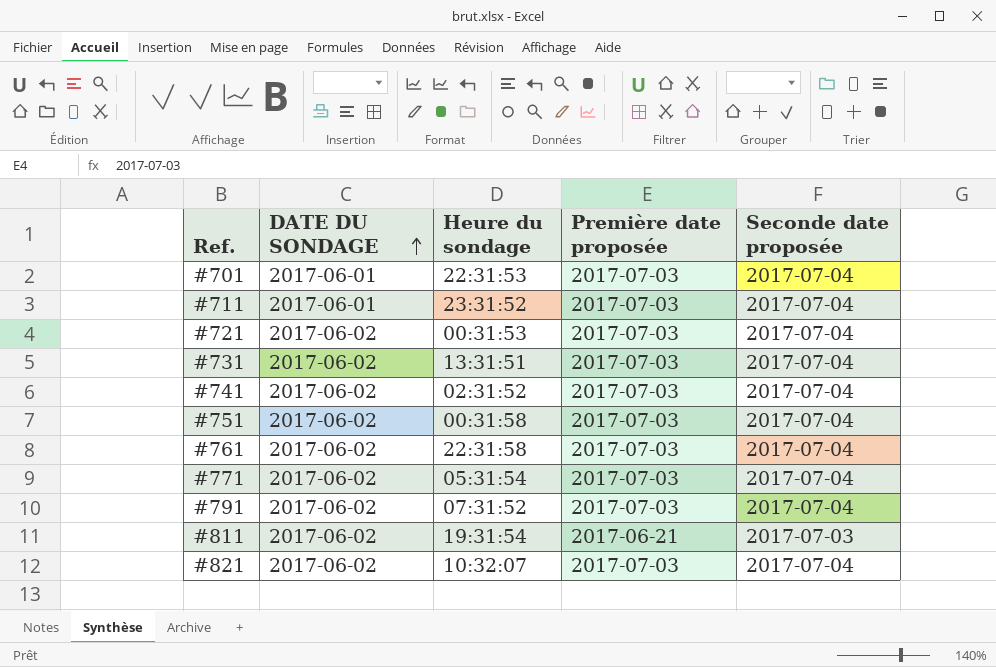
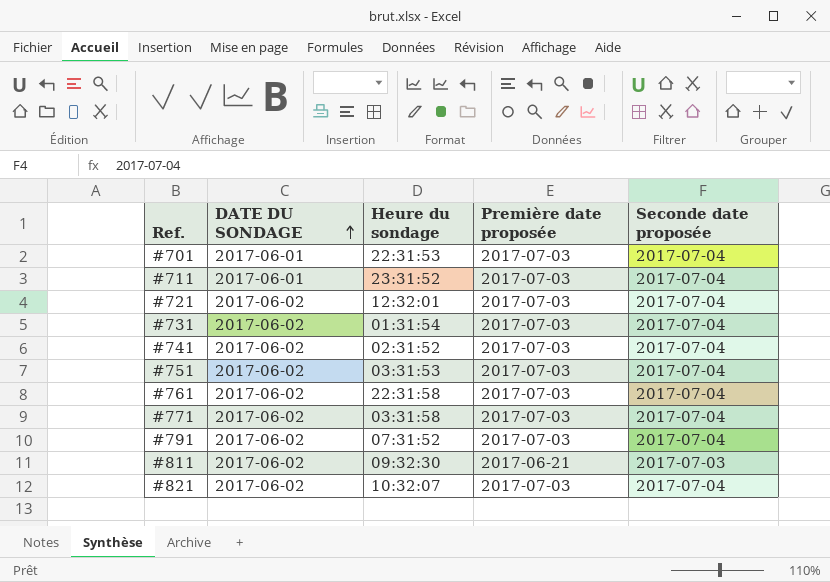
#721 | Heure du sondage: 00:31:53 -> 12:32:01
#731 | Heure du sondage: 13:31:51 -> 01:31:54
#751 | Heure du sondage: 00:31:58 -> 03:31:53
#771 | Heure du sondage: 05:31:54 -> 03:31:58
#811 | Heure du sondage: 19:31:54 -> 09:32:30

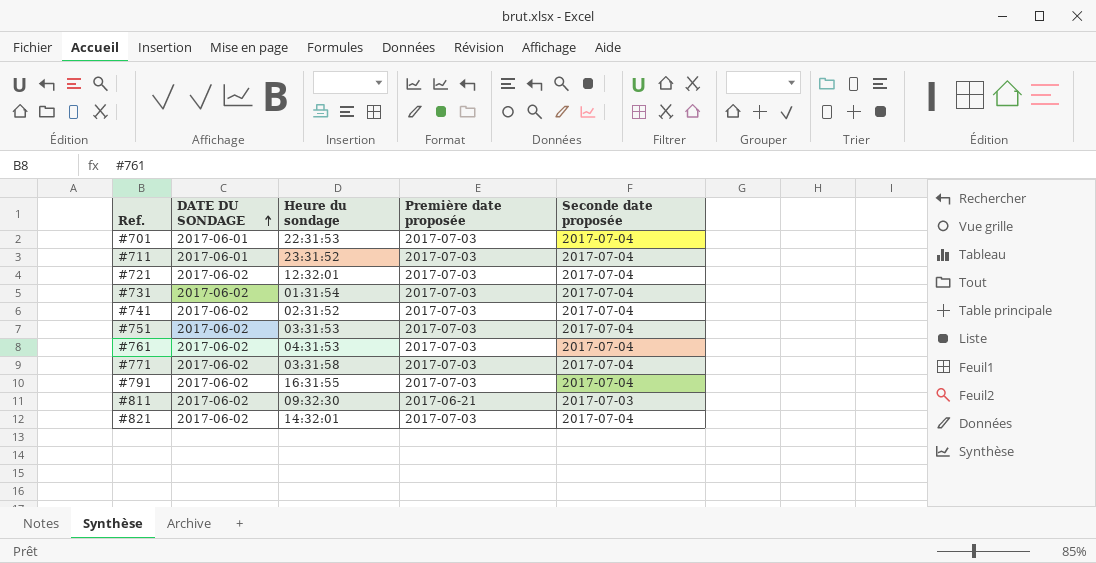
#761 | Heure du sondage: 22:31:58 -> 04:31:53
#791 | Heure du sondage: 07:31:52 -> 16:31:55
#821 | Heure du sondage: 10:32:07 -> 14:32:01

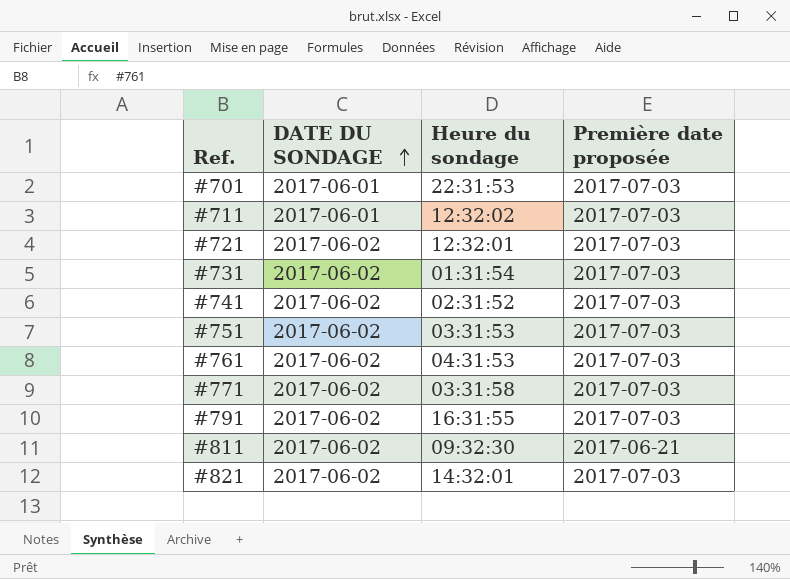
column Seconde date proposée | position: 5 -> none
#711 | Heure du sondage: 23:31:52 -> 12:32:02

